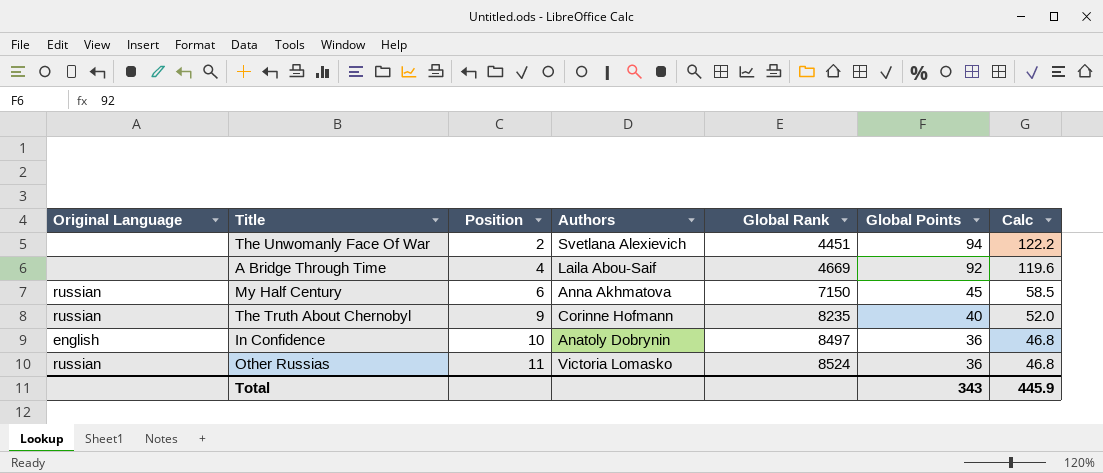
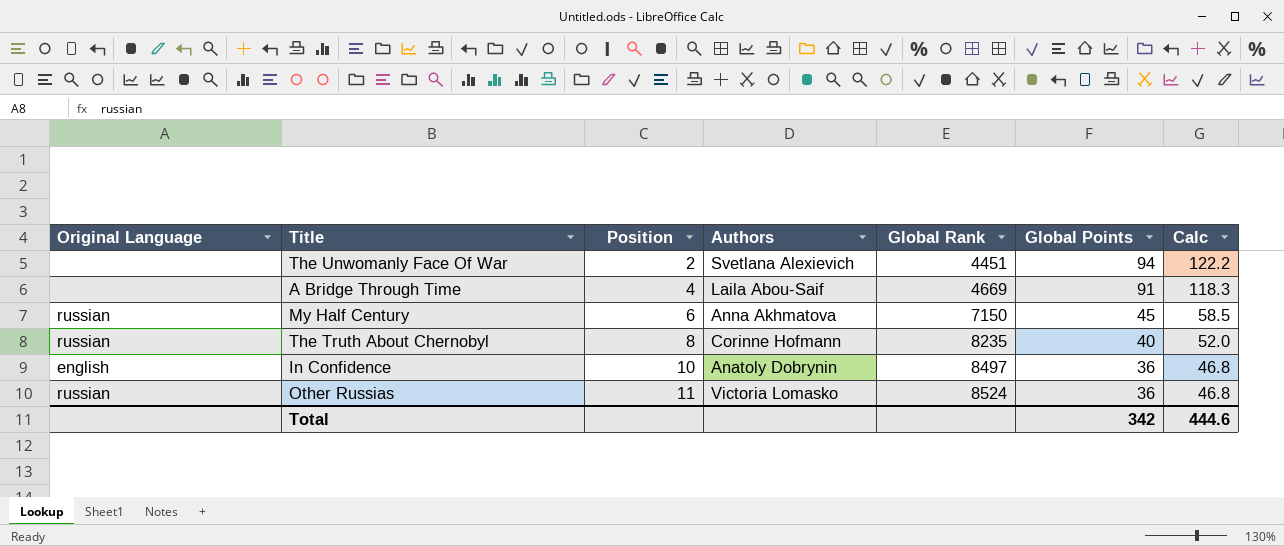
A Bridge Through Time | Global Points: 92 -> 91
A Bridge Through Time | Calc: 119.6 -> 118.3
The Truth About Chernobyl | Position: 9 -> 8
Total | Global Points: 343 -> 342
Total | Calc: 445.9 -> 444.6

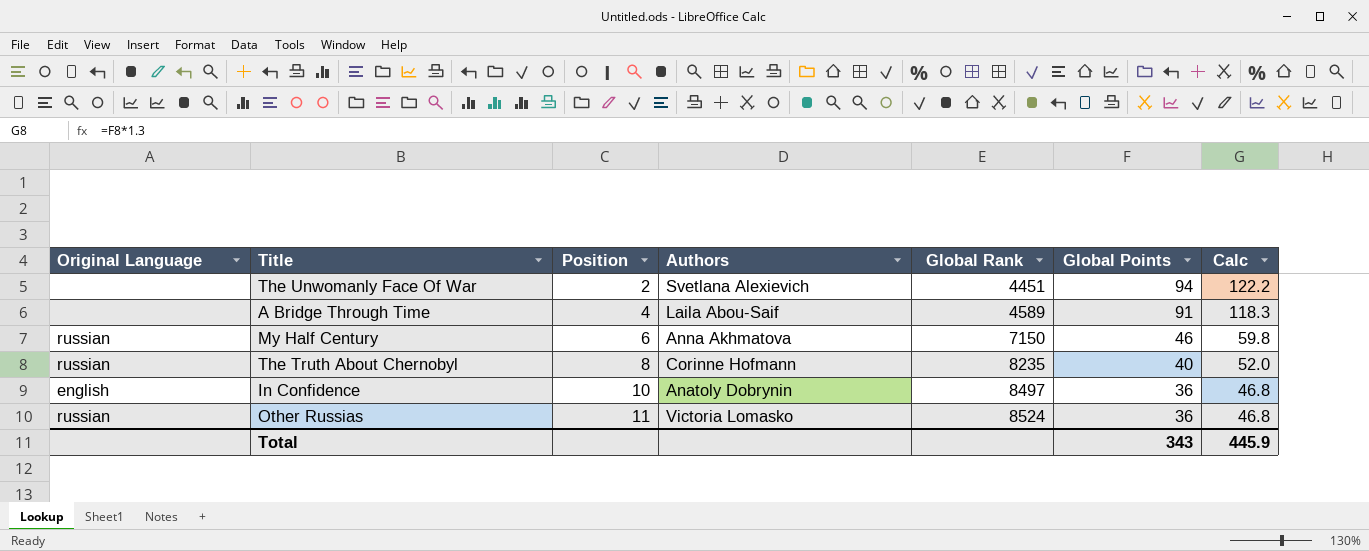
A Bridge Through Time | Global Rank: 4669 -> 4589
My Half Century | Global Points: 45 -> 46
My Half Century | Calc: 58.5 -> 59.8
Total | Global Points: 342 -> 343
Total | Calc: 444.6 -> 445.9

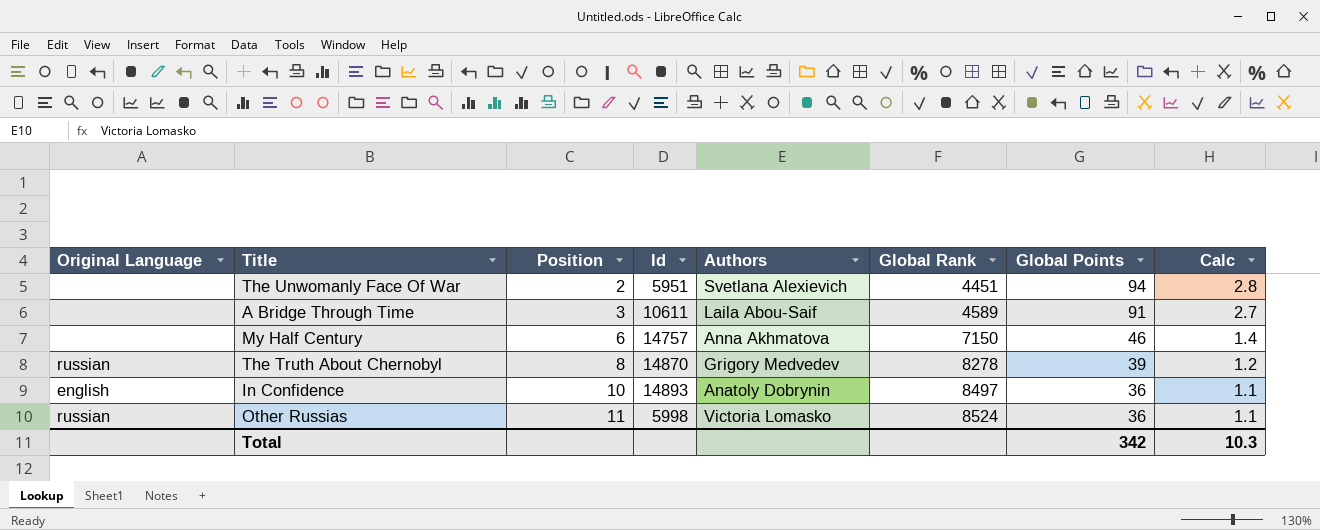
column Id | position: none -> 4
column Calc | formula: [Global Points] * 1.3 -> [Global Points] * 0.03
A Bridge Through Time | Position: 4 -> 3
My Half Century | Original Language: russian -> none
The Truth About Chernobyl | Authors: Corinne Hofmann -> Grigory Medvedev
The Truth About Chernobyl | Global Rank: 8235 -> 8278
The Truth About Chernobyl | Global Points: 40 -> 39
Total | Global Points: 343 -> 342
Total | Calc: 445.9 -> 10.3

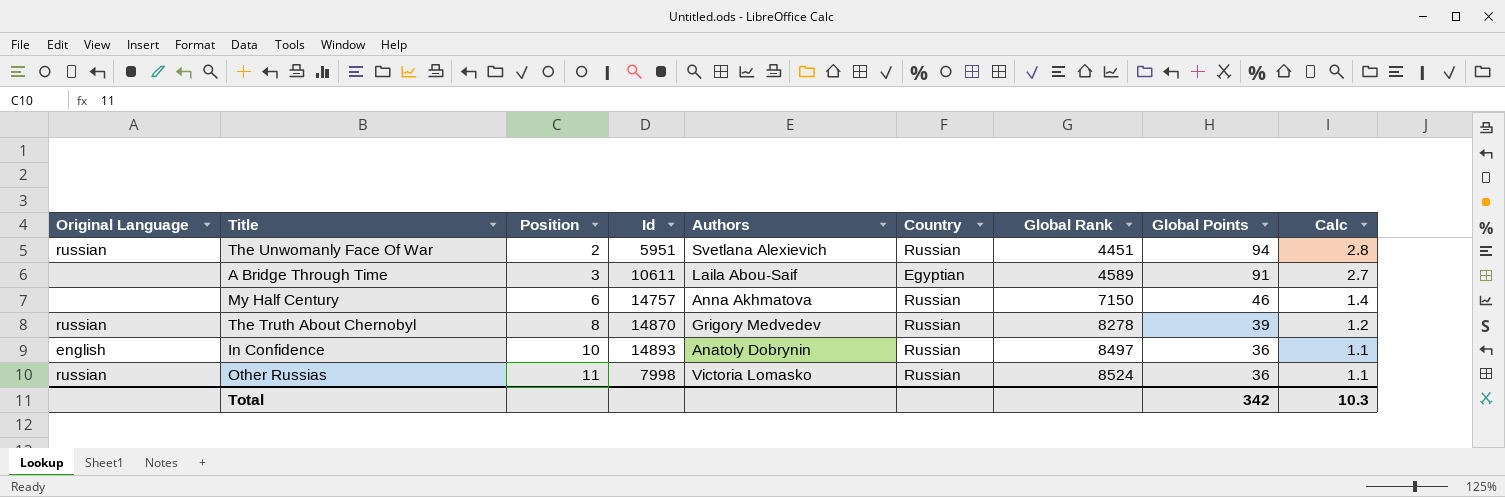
column Country | position: none -> 6
The Unwomanly Face Of War | Original Language: none -> russian
Other Russias | Id: 5998 -> 7998

